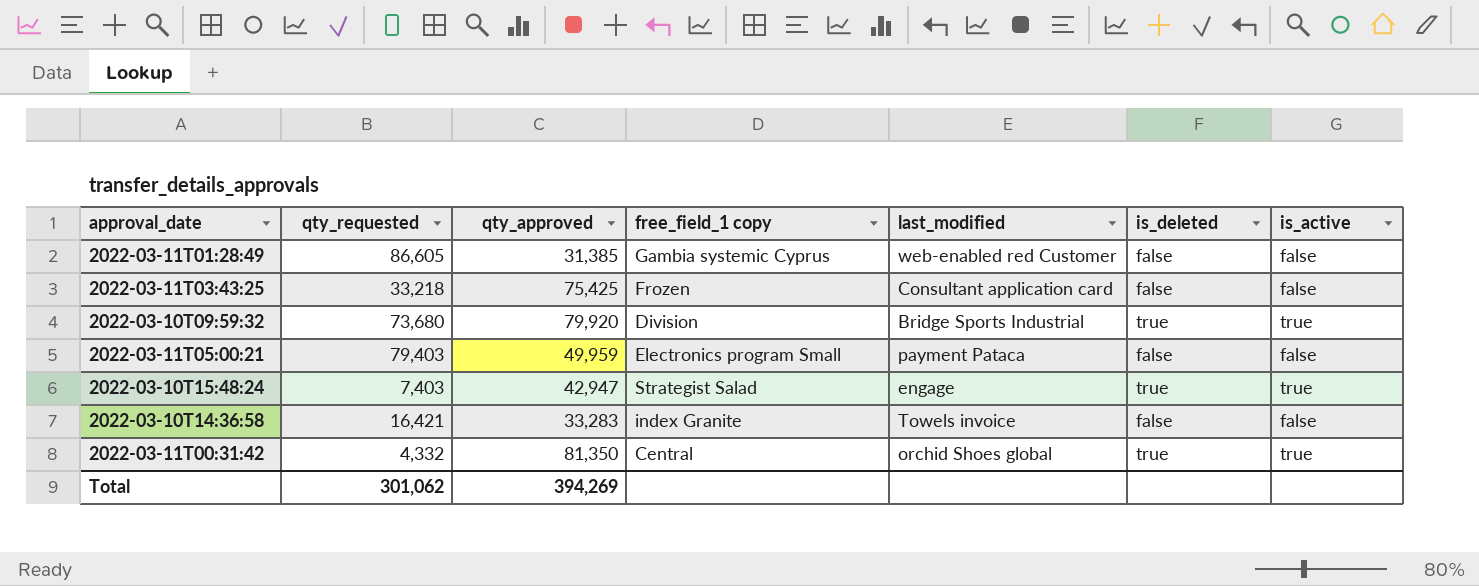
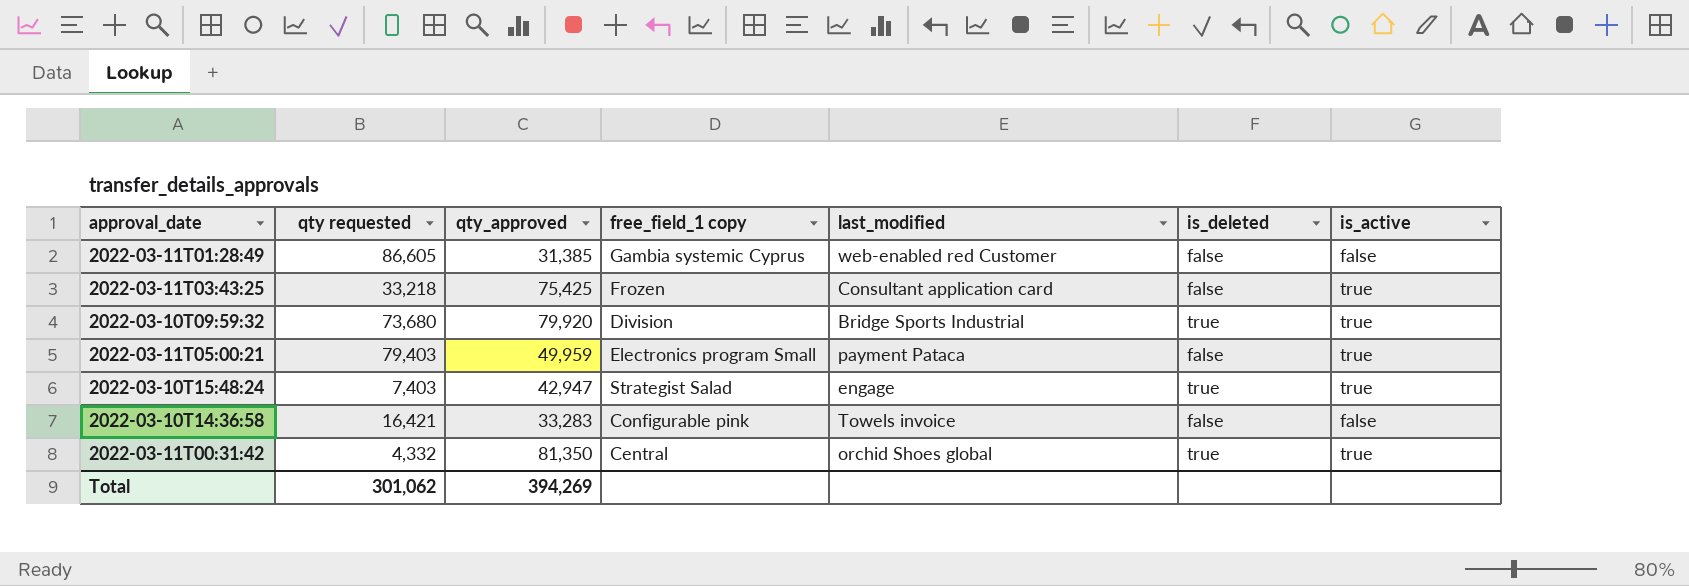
column name: qty_requested -> qty requested
2022-03-11T03:43:25 | is_active: false -> true
2022-03-11T05:00:21 | is_active: false -> true
2022-03-10T14:36:58 | free_field_1 copy: index Granite -> Configurable pink

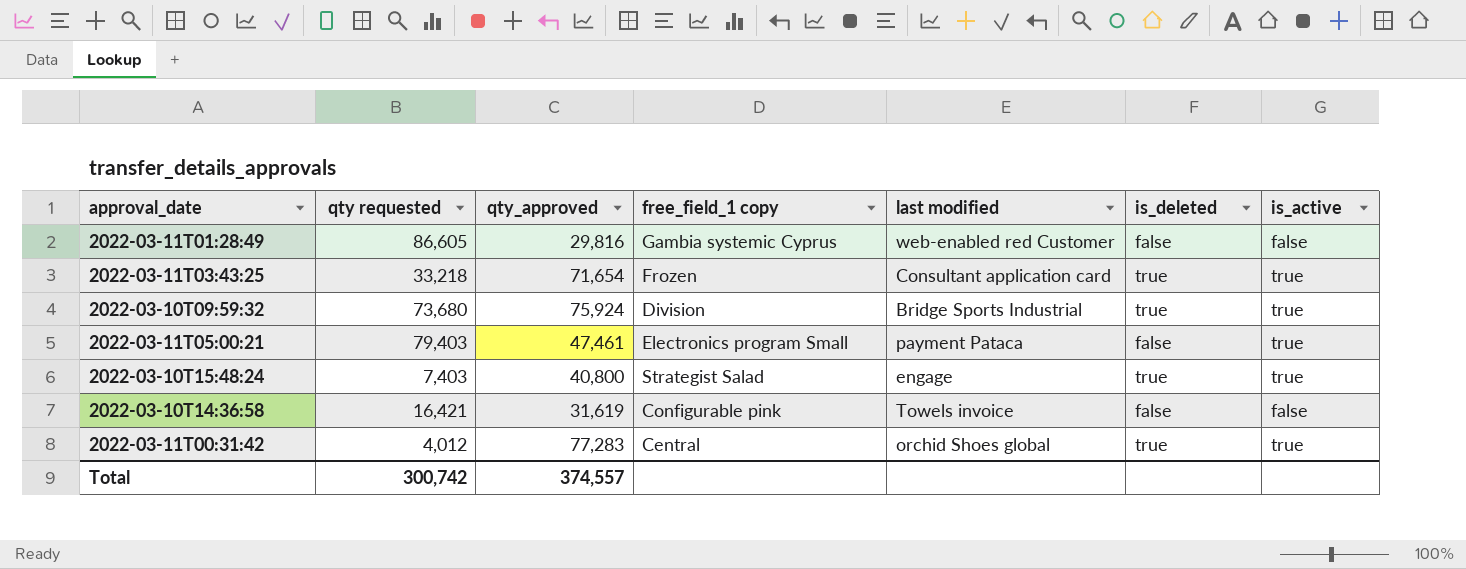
column name: last_modified -> last modified
2022-03-11T01:28:49 | qty_approved: 31,385 -> 29,816
2022-03-11T03:43:25 | qty_approved: 75,425 -> 71,654
2022-03-11T03:43:25 | is_deleted: false -> true
2022-03-10T09:59:32 | qty_approved: 79,920 -> 75,924
2022-03-11T05:00:21 | qty_approved: 49,959 -> 47,461
2022-03-10T15:48:24 | qty_approved: 42,947 -> 40,800
2022-03-10T14:36:58 | qty_approved: 33,283 -> 31,619
2022-03-11T00:31:42 | qty requested: 4,332 -> 4,012
2022-03-11T00:31:42 | qty_approved: 81,350 -> 77,283
Total | qty requested: 301,062 -> 300,742
Total | qty_approved: 394,269 -> 374,557

